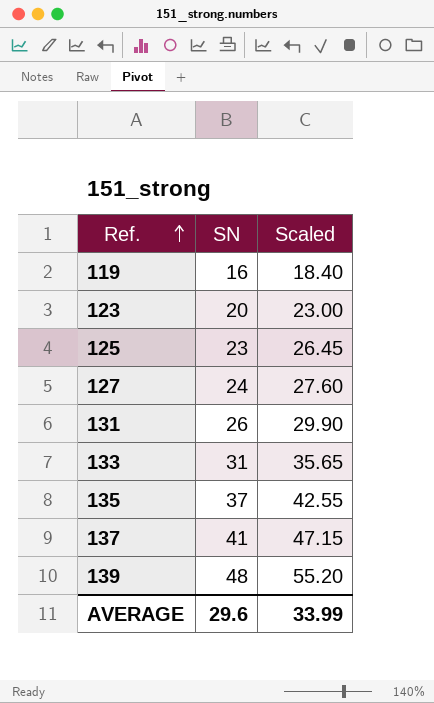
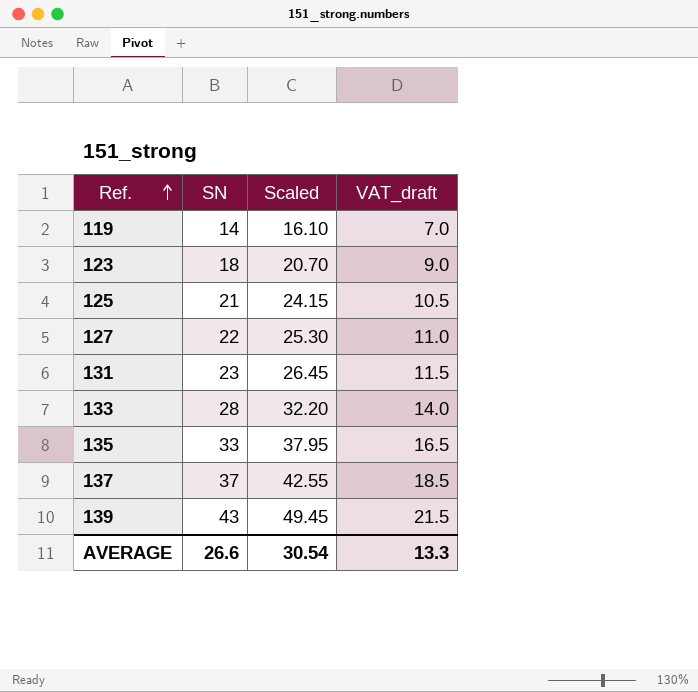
column VAT_draft | formula: none -> [SN] * 0.5
119 | SN: 16 -> 14
119 | Scaled: 18.40 -> 16.10
123 | SN: 20 -> 18
123 | Scaled: 23.00 -> 20.70
125 | SN: 23 -> 21
125 | Scaled: 26.45 -> 24.15
127 | SN: 24 -> 22
127 | Scaled: 27.60 -> 25.30
131 | SN: 26 -> 23
131 | Scaled: 29.90 -> 26.45
133 | SN: 31 -> 28
133 | Scaled: 35.65 -> 32.20
135 | SN: 37 -> 33
135 | Scaled: 42.55 -> 37.95
137 | SN: 41 -> 37
137 | Scaled: 47.15 -> 42.55
139 | SN: 48 -> 43
139 | Scaled: 55.20 -> 49.45
AVERAGE | SN: 29.6 -> 26.6
AVERAGE | Scaled: 33.99 -> 30.54

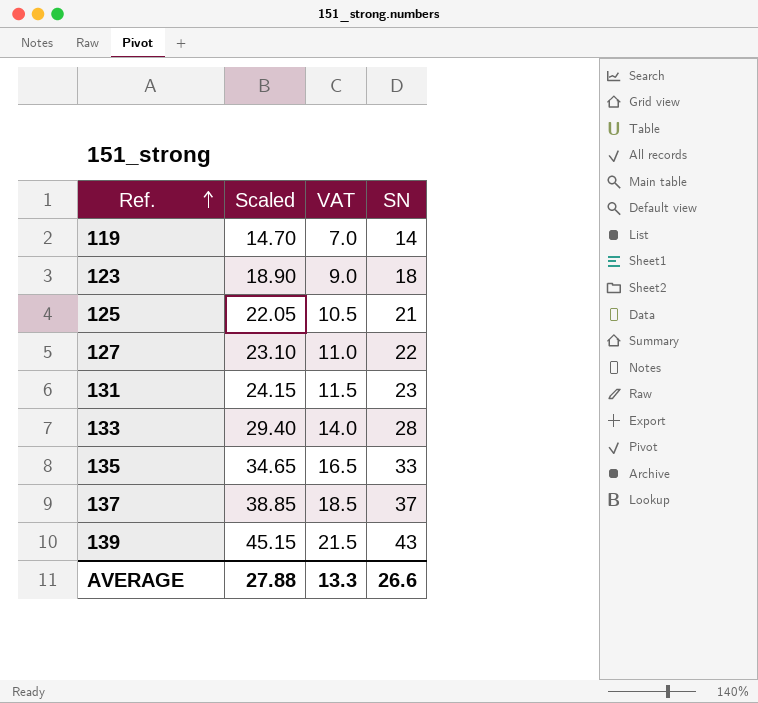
column Scaled | formula: [SN] * 1.15 -> [SN] * 1.05
column name: VAT_draft -> VAT
column SN | position: 2 -> 4
AVERAGE | Scaled: 30.54 -> 27.88

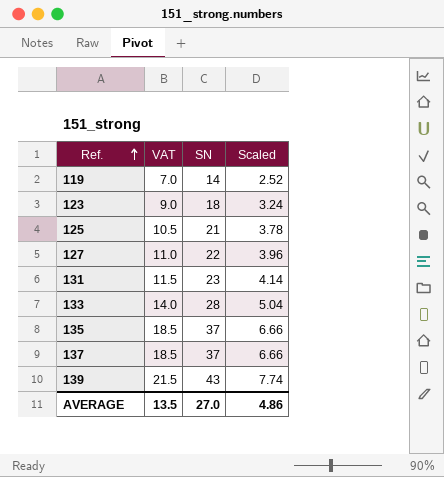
column Scaled | formula: [SN] * 1.05 -> [SN] * 0.18
column Scaled | position: 2 -> 4
135 | VAT: 16.5 -> 18.5
135 | SN: 33 -> 37
AVERAGE | VAT: 13.3 -> 13.5
AVERAGE | SN: 26.6 -> 27.0
AVERAGE | Scaled: 27.88 -> 4.86

